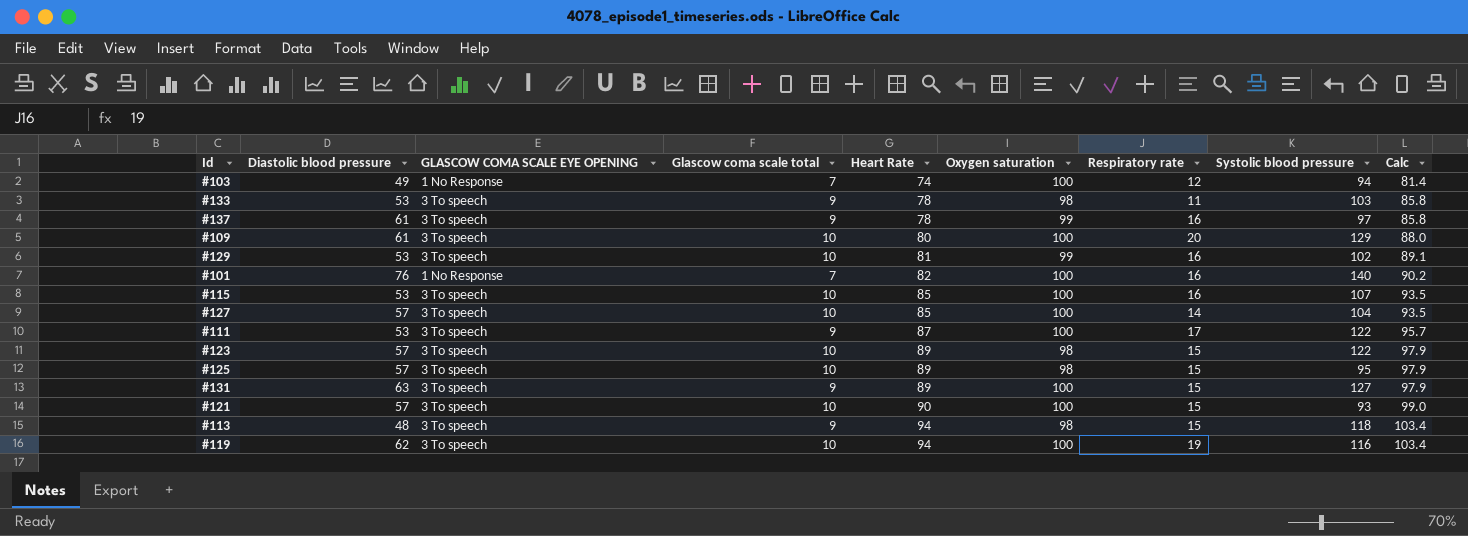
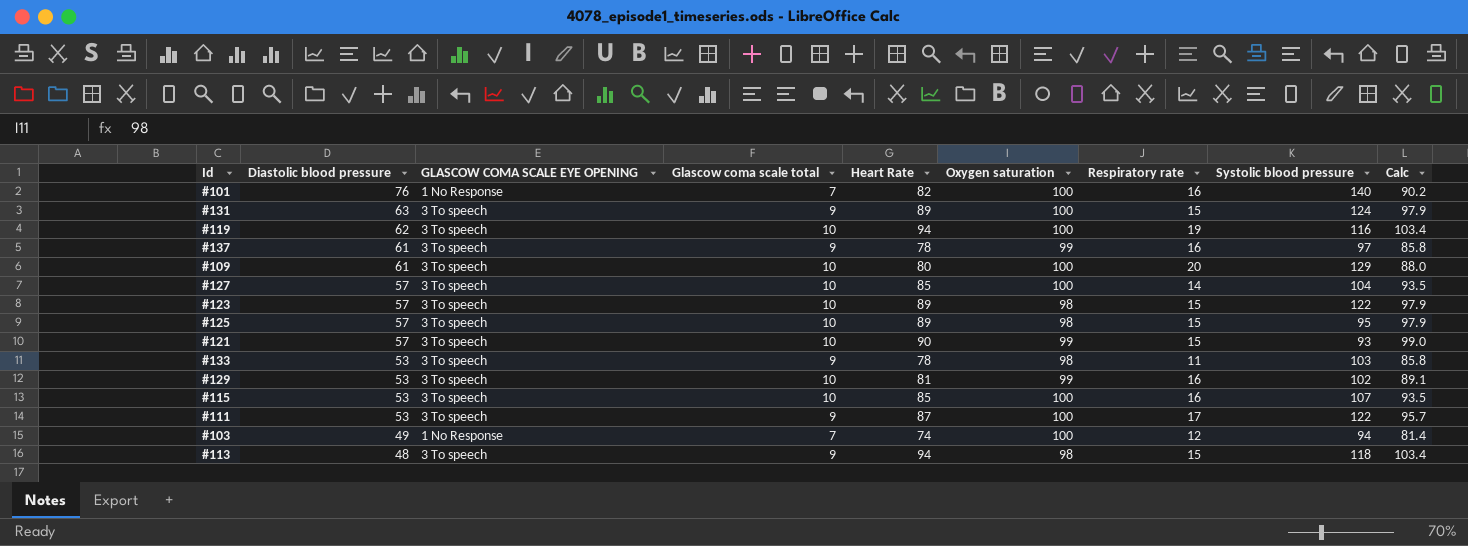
row order: Heart Rate ascending -> Diastolic blood pressure descending
#131 | Systolic blood pressure: 127 -> 124
#121 | Oxygen saturation: 100 -> 99

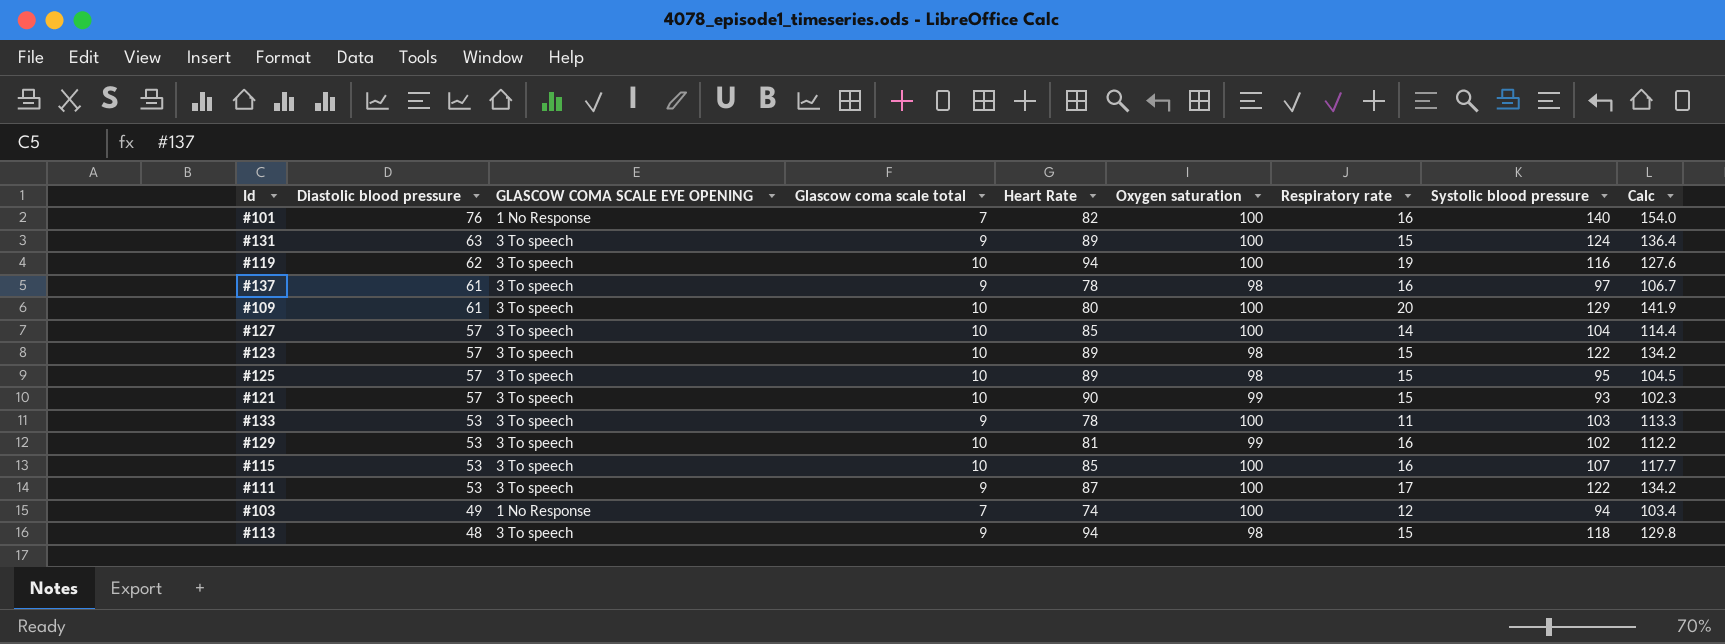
column Calc | formula: [Heart Rate] * 1.1 -> [Systolic blood pressure] * 1.1
#137 | Oxygen saturation: 99 -> 98
#133 | Oxygen saturation: 98 -> 100

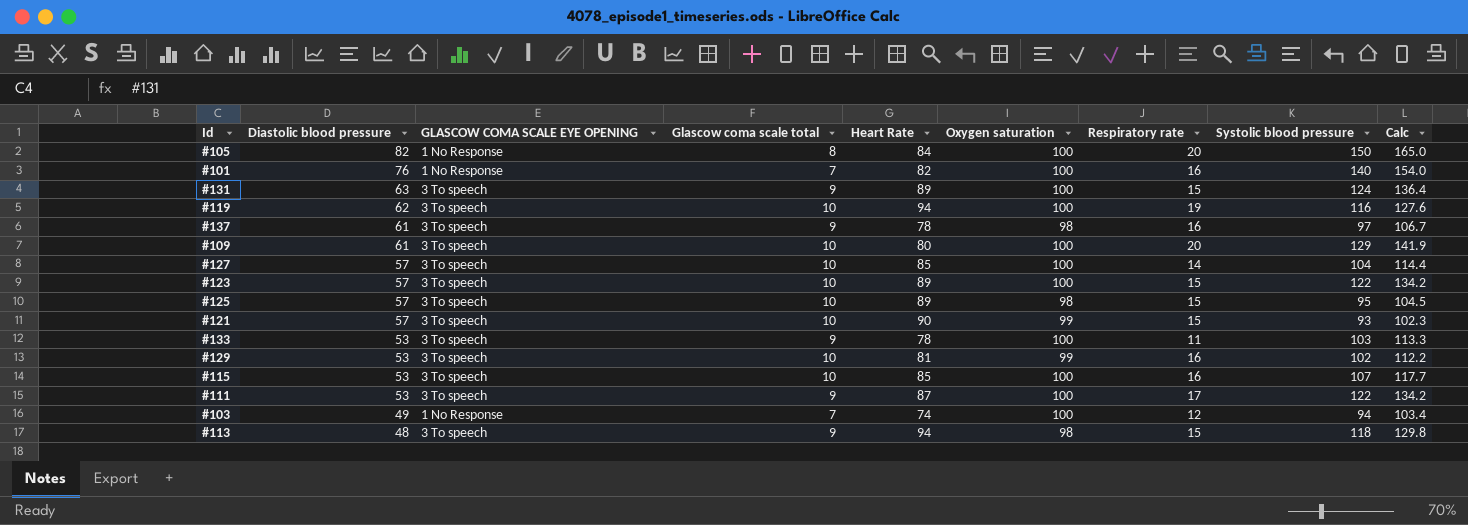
row #105: none -> 82 | 1 No Response | 8 | 84 | 100 | 20 | 150 | 165.0
#123 | Oxygen saturation: 98 -> 100

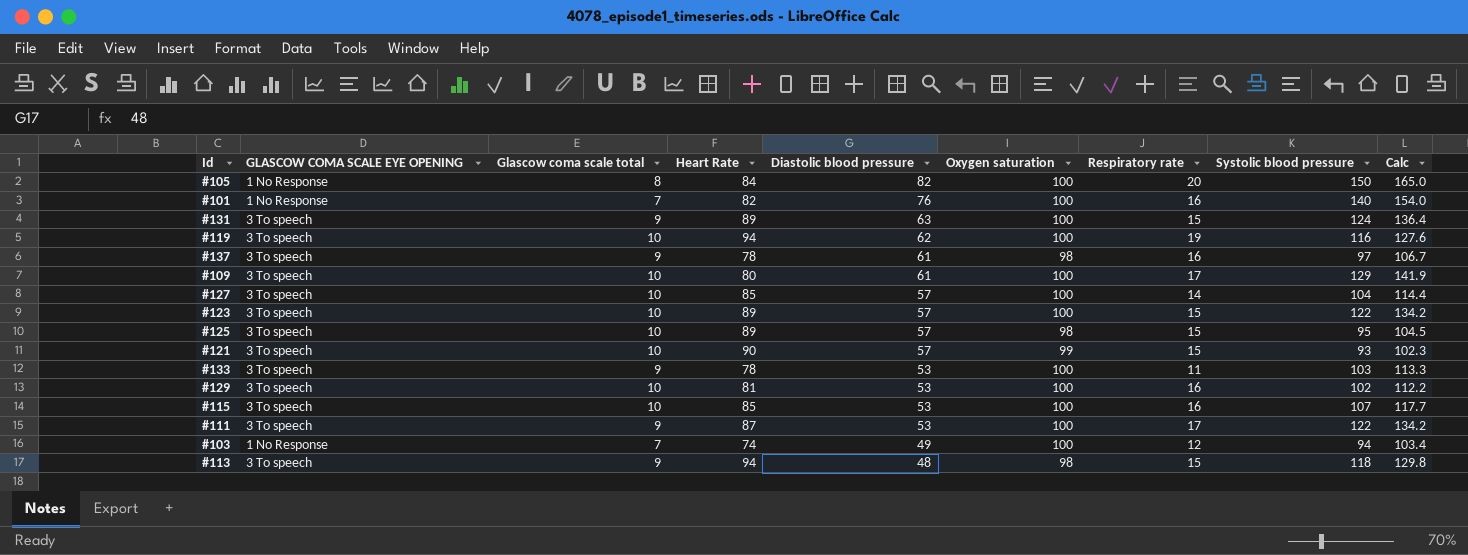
column Diastolic blood pressure | position: 2 -> 5
#109 | Respiratory rate: 20 -> 17
#129 | Oxygen saturation: 99 -> 100

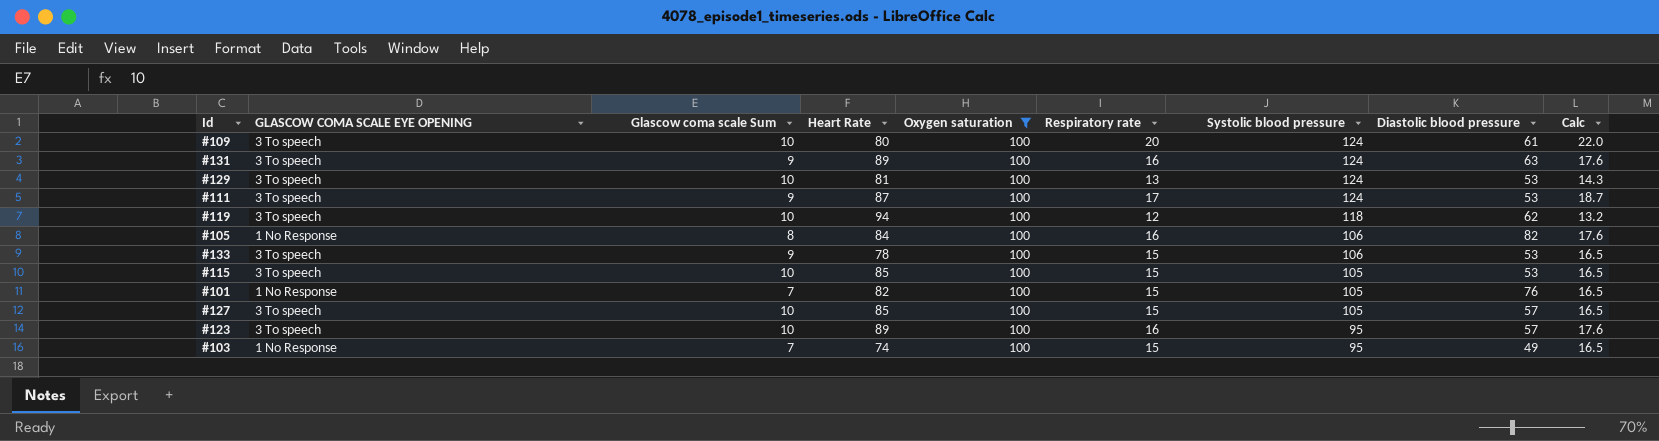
filter: none -> Oxygen saturation = 100
row order: Diastolic blood pressure descending -> Systolic blood pressure descending
column name: Glascow coma scale total -> Glascow coma scale Sum
column Diastolic blood pressure | position: 5 -> 8
column Calc | formula: [Systolic blood pressure] * 1.1 -> [Respiratory rate] * 1.1
#109 | Respiratory rate: 17 -> 20
#109 | Systolic blood pressure: 129 -> 124
#131 | Respiratory rate: 15 -> 16
#129 | Respiratory rate: 16 -> 13
#129 | Systolic blood pressure: 102 -> 124
#111 | Systolic blood pressure: 122 -> 124
#119 | Respiratory rate: 19 -> 12
#119 | Systolic blood pressure: 116 -> 118
#105 | Respiratory rate: 20 -> 16
#105 | Systolic blood pressure: 150 -> 106
#133 | Respiratory rate: 11 -> 15
#133 | Systolic blood pressure: 103 -> 106
#115 | Respiratory rate: 16 -> 15
#115 | Systolic blood pressure: 107 -> 105
#101 | Respiratory rate: 16 -> 15
#101 | Systolic blood pressure: 140 -> 105
#127 | Respiratory rate: 14 -> 15
#127 | Systolic blood pressure: 104 -> 105
#123 | Respiratory rate: 15 -> 16
#123 | Systolic blood pressure: 122 -> 95
#103 | Respiratory rate: 12 -> 15
#103 | Systolic blood pressure: 94 -> 95

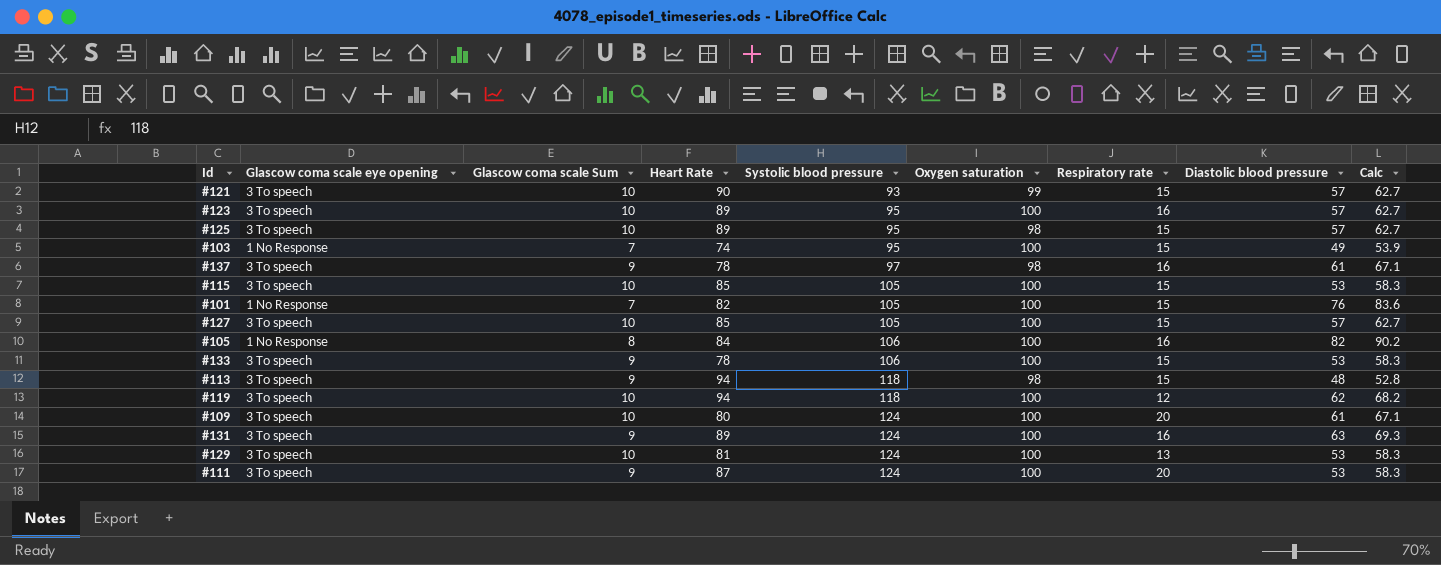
filter: Oxygen saturation = 100 -> none
row order: Systolic blood pressure descending -> Systolic blood pressure ascending
column name: GLASCOW COMA SCALE EYE OPENING -> Glascow coma scale eye opening
column Systolic blood pressure | position: 7 -> 5
column Calc | formula: [Respiratory rate] * 1.1 -> [Diastolic blood pressure] * 1.1
#111 | Respiratory rate: 17 -> 20

